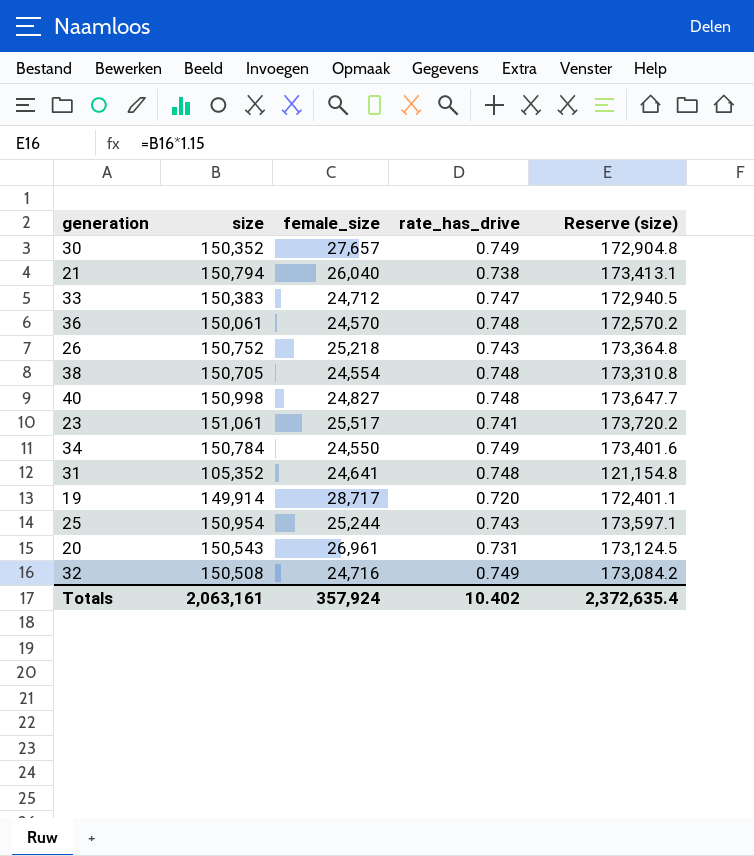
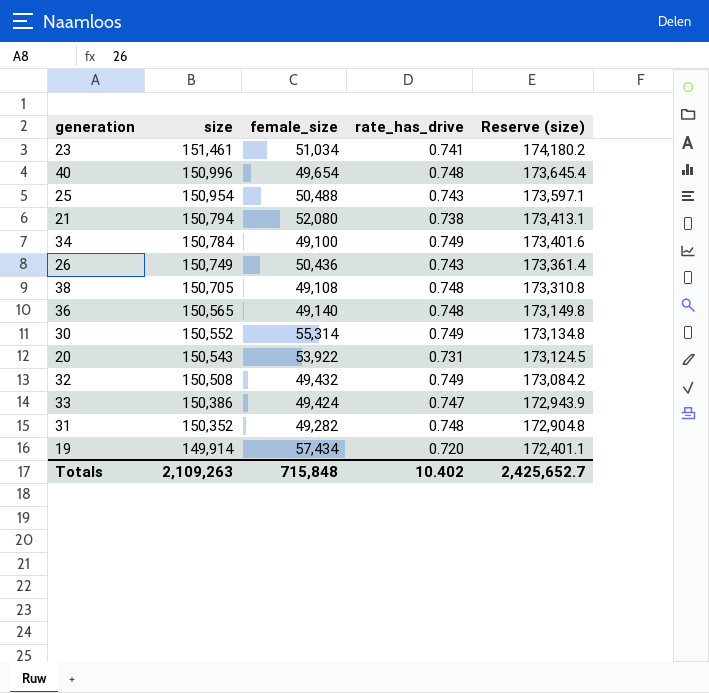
row order: none -> size descending
23 | size: 151,061 -> 151,461
23 | female_size: 25,517 -> 51,034
23 | Reserve (size): 173,720.2 -> 174,180.2
40 | size: 150,998 -> 150,996
40 | female_size: 24,827 -> 49,654
40 | Reserve (size): 173,647.7 -> 173,645.4
25 | female_size: 25,244 -> 50,488
21 | female_size: 26,040 -> 52,080
34 | female_size: 24,550 -> 49,100
26 | size: 150,752 -> 150,749
26 | female_size: 25,218 -> 50,436
26 | Reserve (size): 173,364.8 -> 173,361.4
38 | female_size: 24,554 -> 49,108
36 | size: 150,061 -> 150,565
36 | female_size: 24,570 -> 49,140
36 | Reserve (size): 172,570.2 -> 173,149.8
30 | size: 150,352 -> 150,552
30 | female_size: 27,657 -> 55,314
30 | Reserve (size): 172,904.8 -> 173,134.8
20 | female_size: 26,961 -> 53,922
32 | female_size: 24,716 -> 49,432
33 | size: 150,383 -> 150,386
33 | female_size: 24,712 -> 49,424
33 | Reserve (size): 172,940.5 -> 172,943.9
31 | size: 105,352 -> 150,352
31 | female_size: 24,641 -> 49,282
31 | Reserve (size): 121,154.8 -> 172,904.8
19 | female_size: 28,717 -> 57,434
Totals | size: 2,063,161 -> 2,109,263
Totals | female_size: 357,924 -> 715,848
Totals | Reserve (size): 2,372,635.4 -> 2,425,652.7

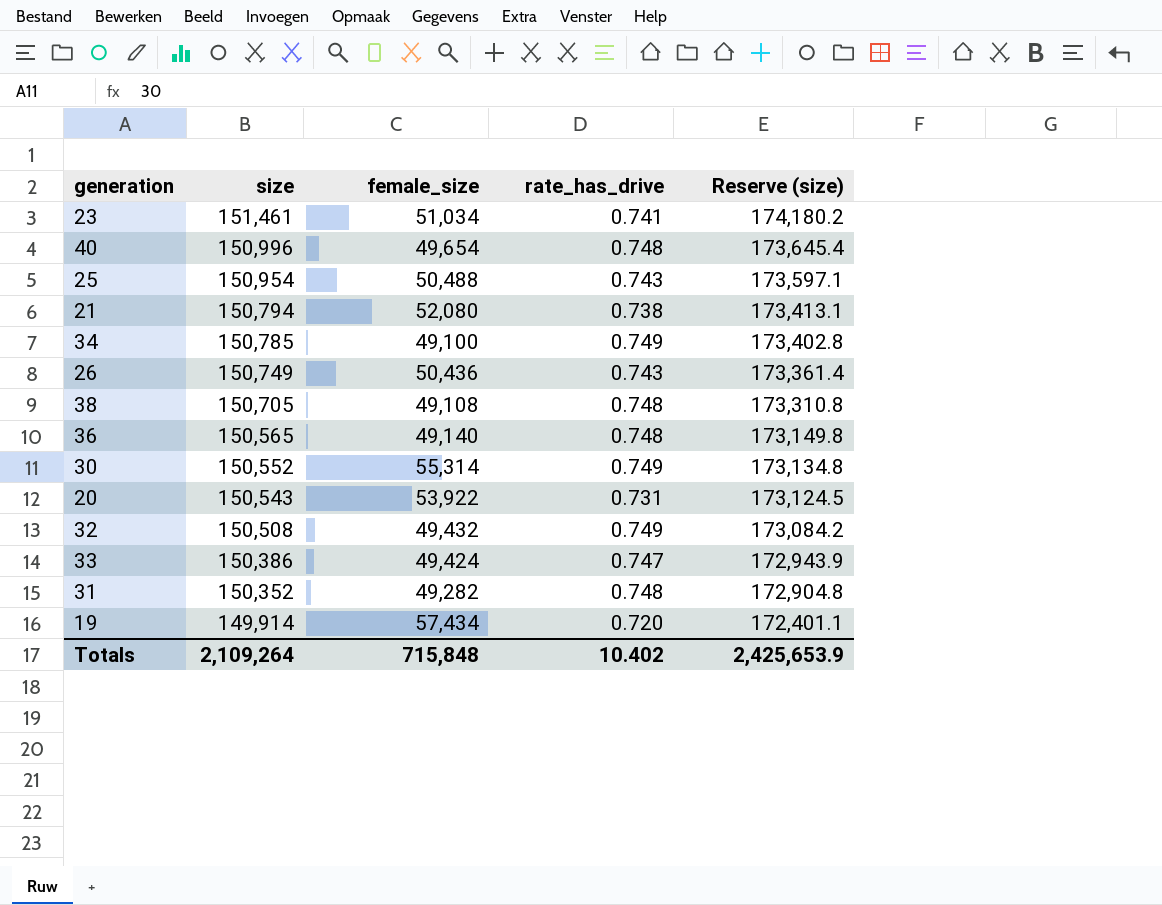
34 | size: 150,784 -> 150,785
34 | Reserve (size): 173,401.6 -> 173,402.8
Totals | size: 2,109,263 -> 2,109,264
Totals | Reserve (size): 2,425,652.7 -> 2,425,653.9

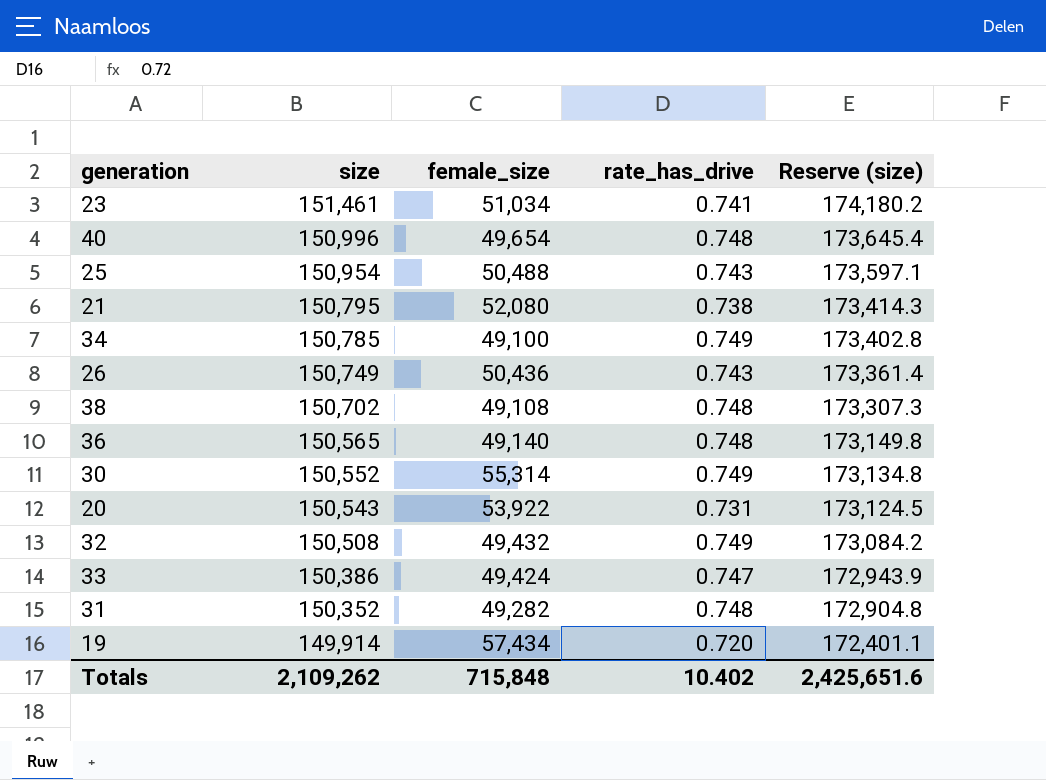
21 | size: 150,794 -> 150,795
21 | Reserve (size): 173,413.1 -> 173,414.3
38 | size: 150,705 -> 150,702
38 | Reserve (size): 173,310.8 -> 173,307.3
Totals | size: 2,109,264 -> 2,109,262
Totals | Reserve (size): 2,425,653.9 -> 2,425,651.6

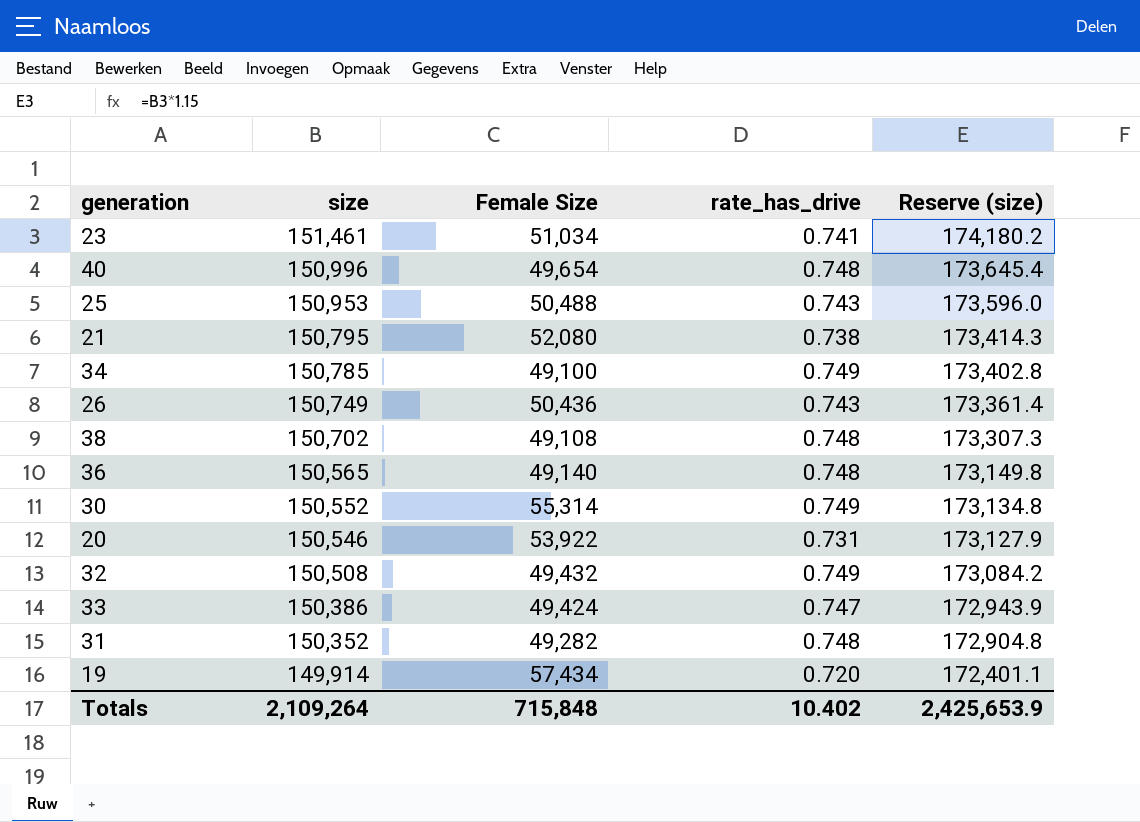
column name: female_size -> Female Size
25 | size: 150,954 -> 150,953
25 | Reserve (size): 173,597.1 -> 173,596.0
20 | size: 150,543 -> 150,546
20 | Reserve (size): 173,124.5 -> 173,127.9
Totals | size: 2,109,262 -> 2,109,264
Totals | Reserve (size): 2,425,651.6 -> 2,425,653.9

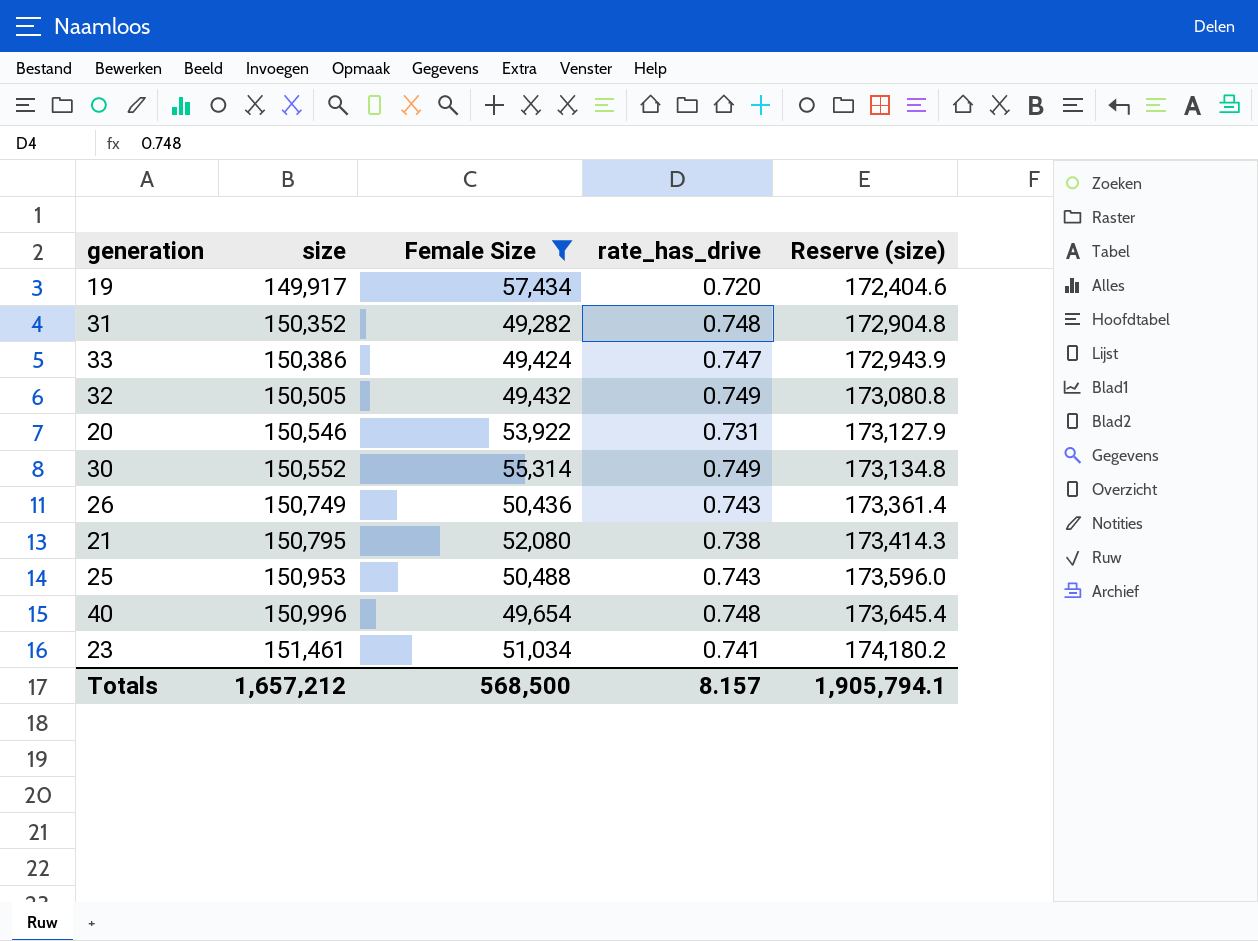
filter: none -> Female Size >= 49,282
row order: size descending -> size ascending
19 | size: 149,914 -> 149,917
19 | Reserve (size): 172,401.1 -> 172,404.6
32 | size: 150,508 -> 150,505
32 | Reserve (size): 173,084.2 -> 173,080.8
Totals | size: 2,109,264 -> 1,657,212
Totals | Female Size: 715,848 -> 568,500
Totals | rate_has_drive: 10.402 -> 8.157
Totals | Reserve (size): 2,425,653.9 -> 1,905,794.1

